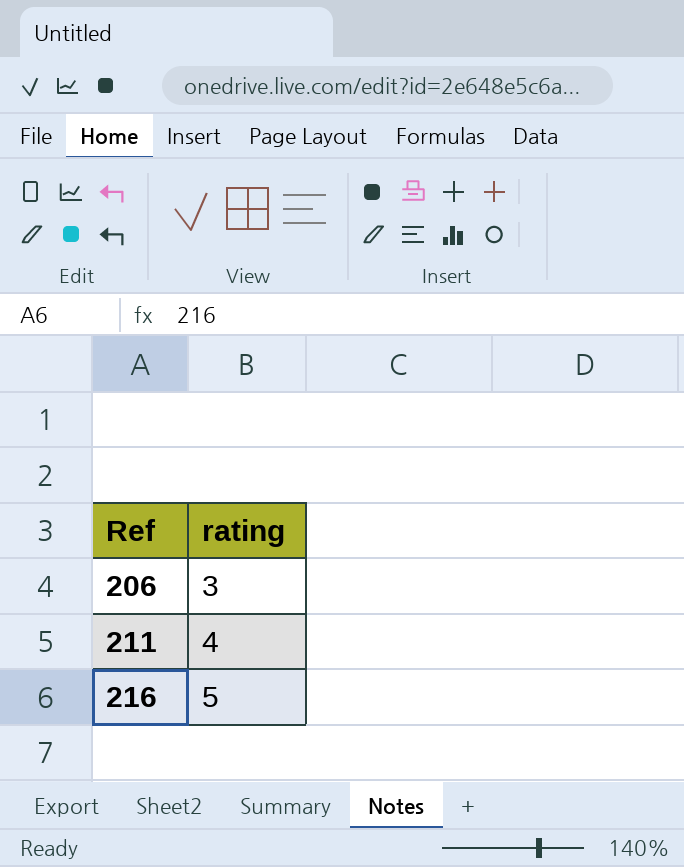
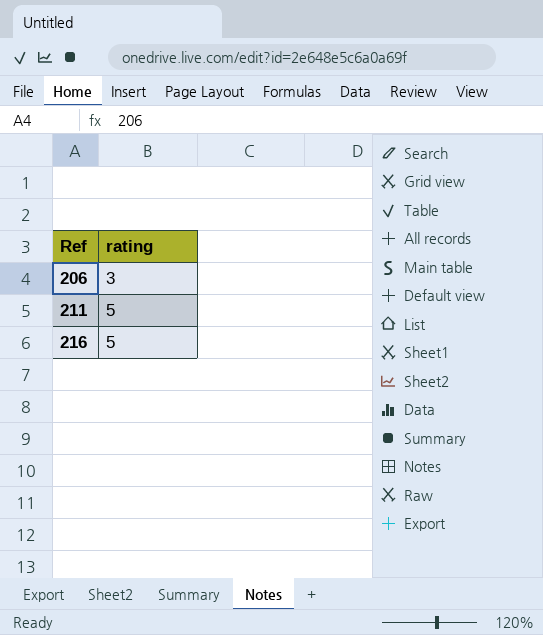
211 | rating: 4 -> 5

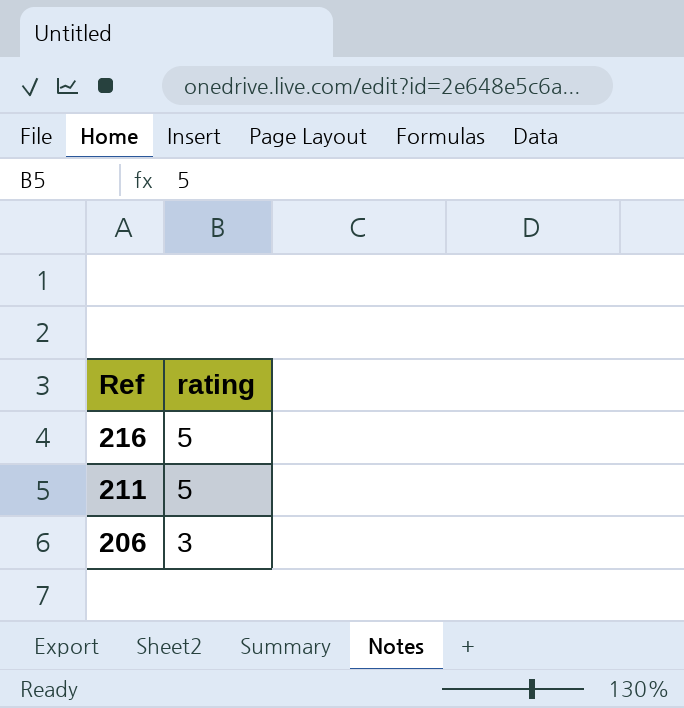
row order: Ref ascending -> Ref descending

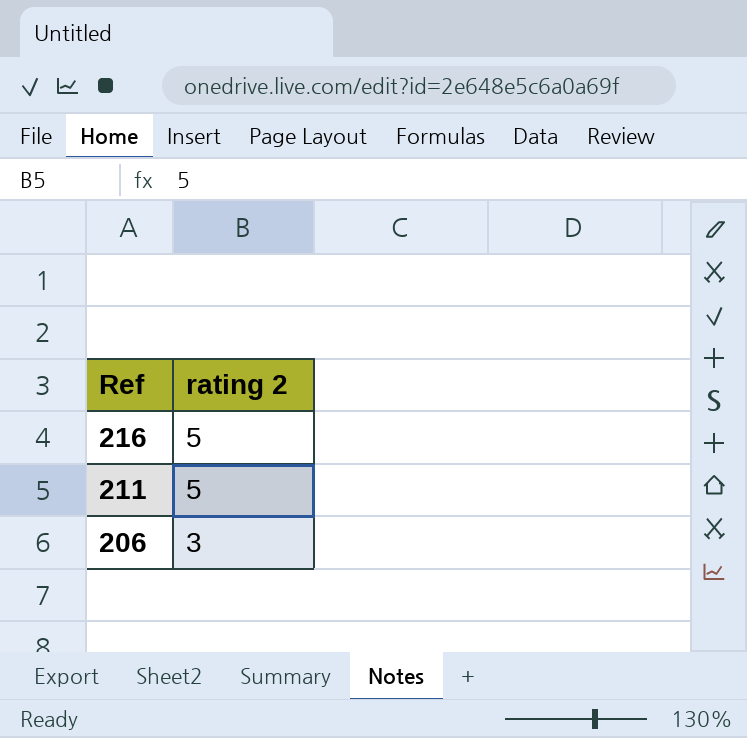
column name: rating -> rating 2

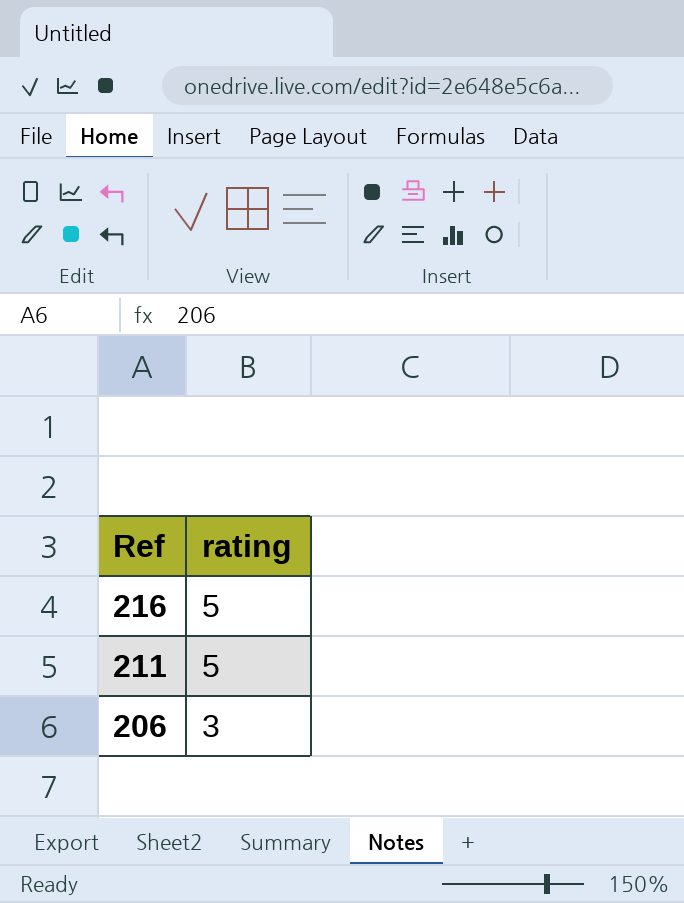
column name: rating 2 -> rating

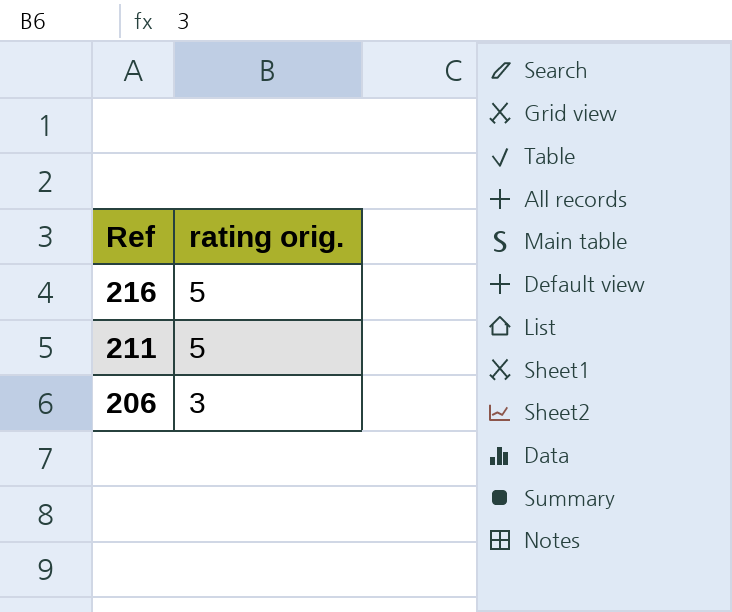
column name: rating -> rating orig.

